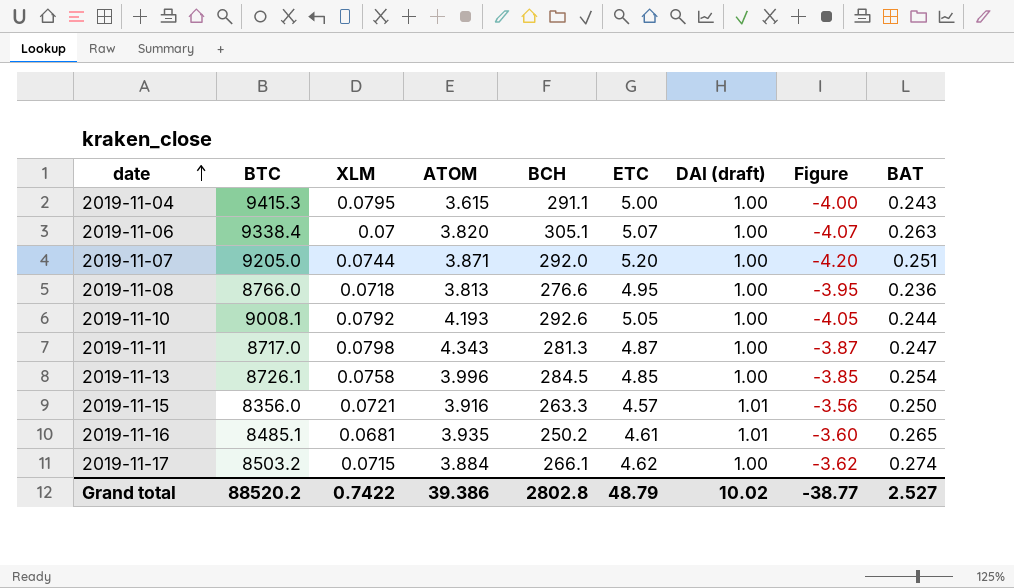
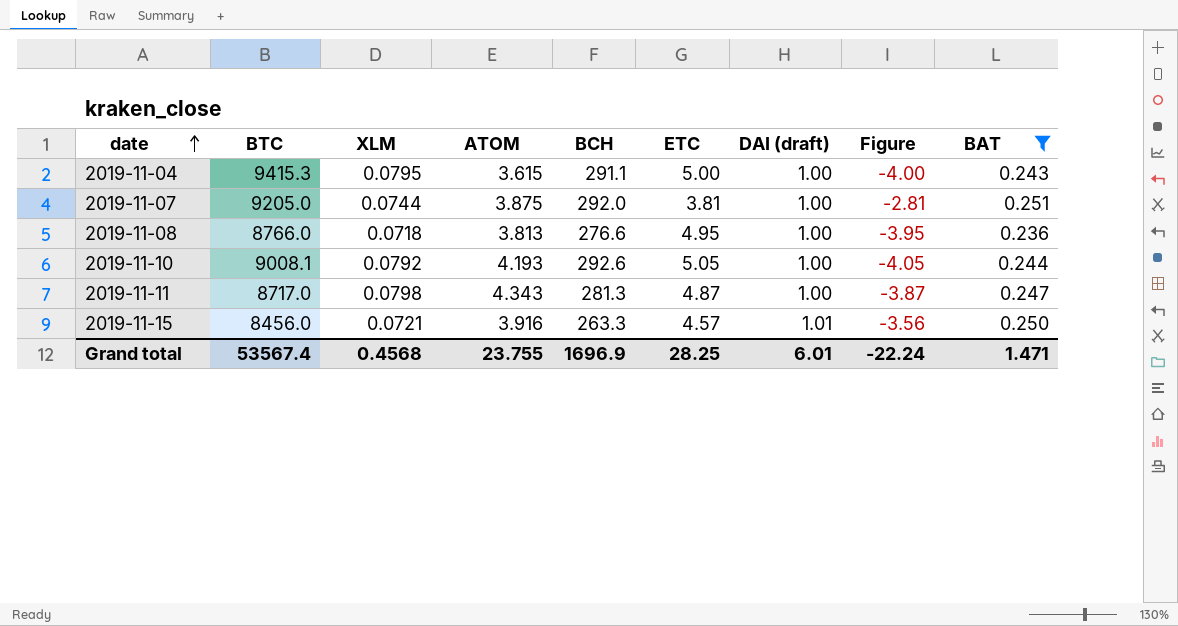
filter: none -> BAT <= 0.251
2019-11-07 | ATOM: 3.871 -> 3.875
2019-11-07 | ETC: 5.20 -> 3.81
2019-11-07 | Figure: -4.20 -> -2.81
2019-11-15 | BTC: 8356.0 -> 8456.0
Grand total | BTC: 88520.2 -> 53567.4
Grand total | XLM: 0.7422 -> 0.4568
Grand total | ATOM: 39.386 -> 23.755
Grand total | BCH: 2802.8 -> 1696.9
Grand total | ETC: 48.79 -> 28.25
Grand total | DAI (draft): 10.02 -> 6.01
Grand total | Figure: -38.77 -> -22.24
Grand total | BAT: 2.527 -> 1.471

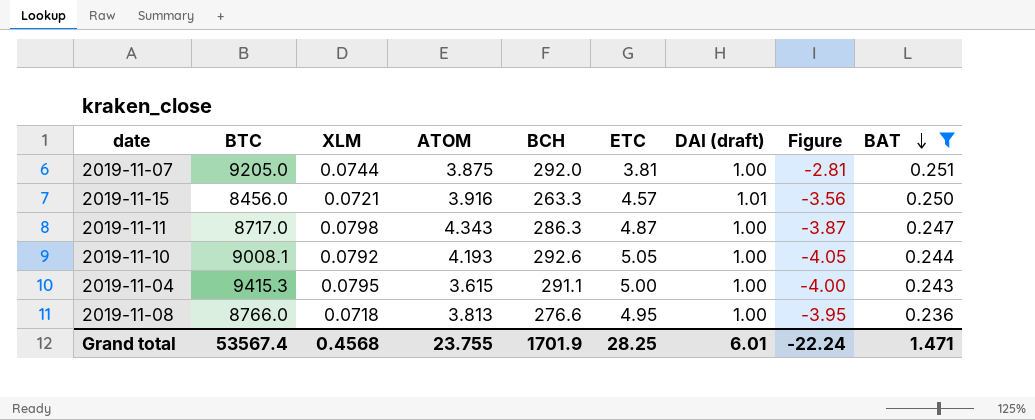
row order: date ascending -> BAT descending
2019-11-11 | BCH: 281.3 -> 286.3
Grand total | BCH: 1696.9 -> 1701.9

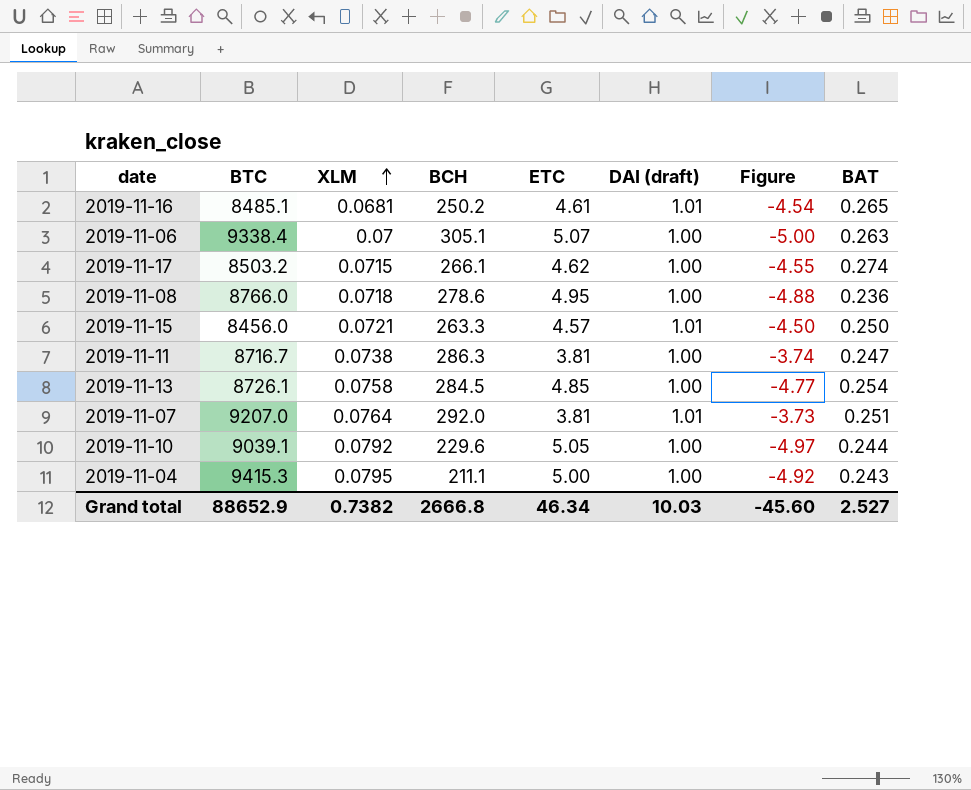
filter: BAT <= 0.251 -> none
row order: BAT descending -> XLM ascending
column ATOM | position: 4 -> none
column Figure | formula: [DAI (draft)] - [ETC] -> [XLM] - [ETC]
2019-11-08 | BCH: 276.6 -> 278.6
2019-11-11 | BTC: 8717.0 -> 8716.7
2019-11-11 | XLM: 0.0798 -> 0.0738
2019-11-11 | ETC: 4.87 -> 3.81
2019-11-07 | BTC: 9205.0 -> 9207.0
2019-11-07 | XLM: 0.0744 -> 0.0764
2019-11-07 | DAI (draft): 1.00 -> 1.01
2019-11-10 | BTC: 9008.1 -> 9039.1
2019-11-10 | BCH: 292.6 -> 229.6
2019-11-04 | BCH: 291.1 -> 211.1
Grand total | BTC: 53567.4 -> 88652.9
Grand total | XLM: 0.4568 -> 0.7382
Grand total | BCH: 1701.9 -> 2666.8
Grand total | ETC: 28.25 -> 46.34
Grand total | DAI (draft): 6.01 -> 10.03
Grand total | Figure: -22.24 -> -45.60
Grand total | BAT: 1.471 -> 2.527

